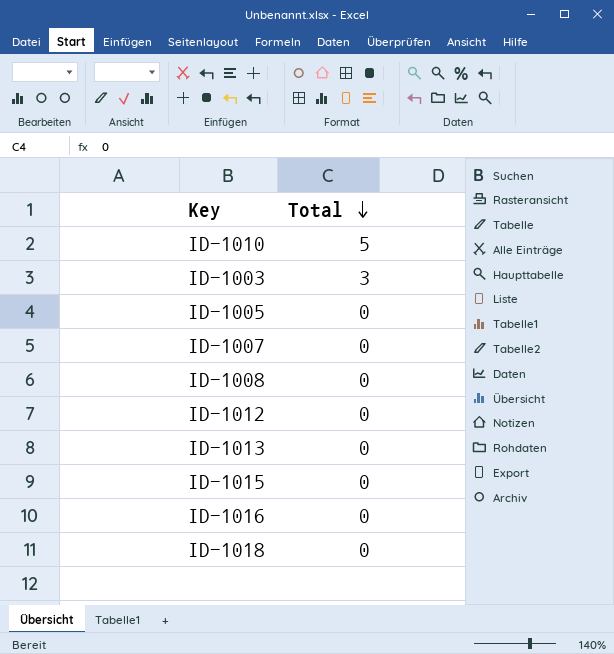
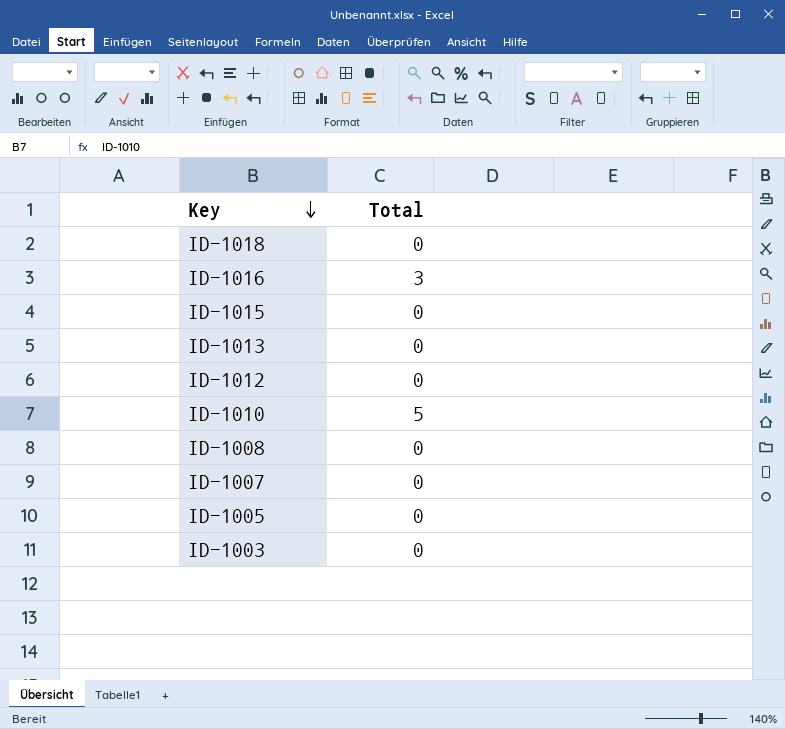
row order: Total descending -> Key descending
ID-1016 | Total: 0 -> 3
ID-1003 | Total: 3 -> 0

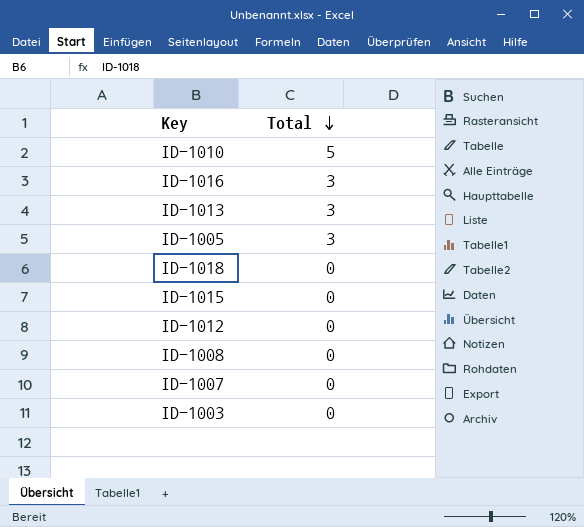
row order: Key descending -> Total descending
ID-1013 | Total: 0 -> 3
ID-1005 | Total: 0 -> 3

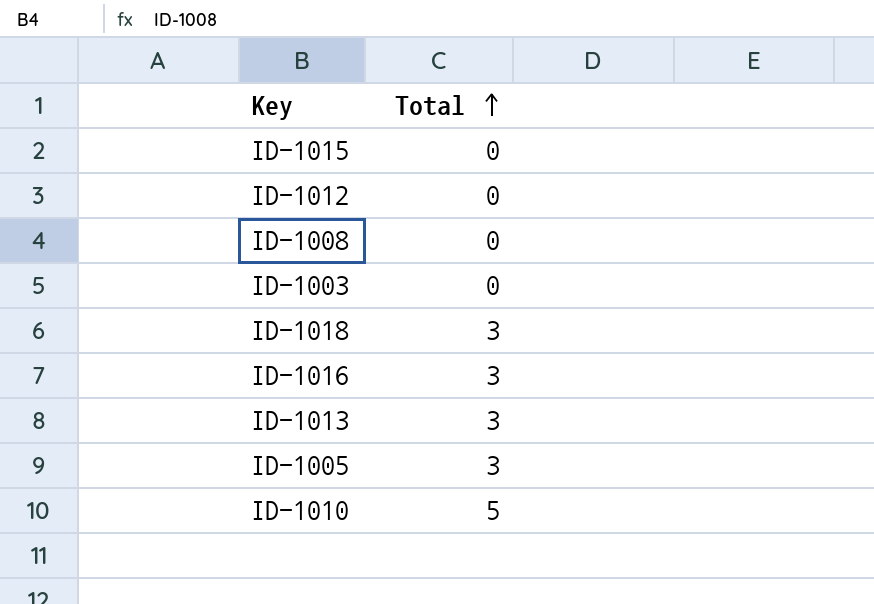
row order: Total descending -> Total ascending
row ID-1007: 0 -> none
ID-1018 | Total: 0 -> 3

